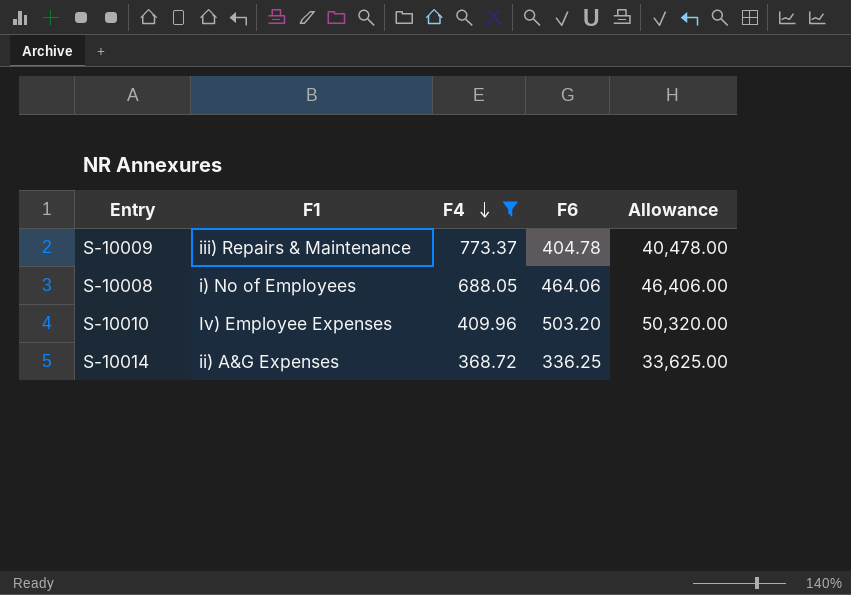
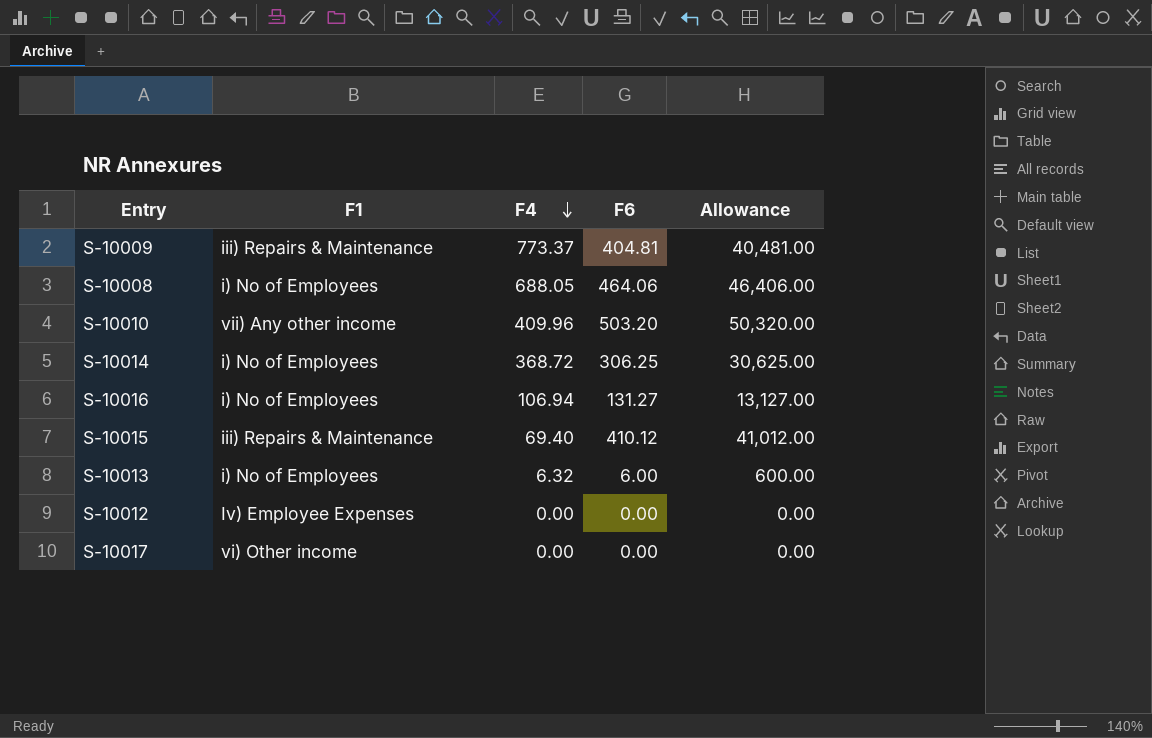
filter: F4 >= 368.72 -> none
S-10009 | F6: 404.78 -> 404.81
S-10009 | Allowance: 40,478.00 -> 40,481.00
S-10010 | F1: Iv) Employee Expenses -> vii) Any other income
S-10014 | F1: ii) A&G Expenses -> i) No of Employees
S-10014 | F6: 336.25 -> 306.25
S-10014 | Allowance: 33,625.00 -> 30,625.00

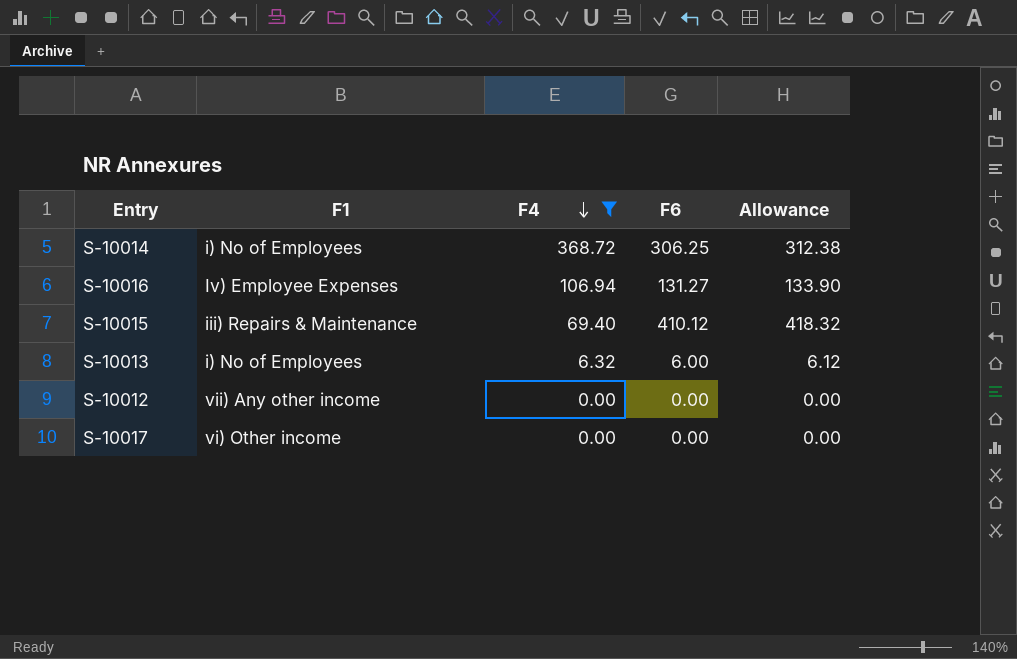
filter: none -> F4 <= 368.72
column Allowance | formula: [F6] * 100 -> [F6] * 1.02
S-10016 | F1: i) No of Employees -> Iv) Employee Expenses
S-10012 | F1: Iv) Employee Expenses -> vii) Any other income

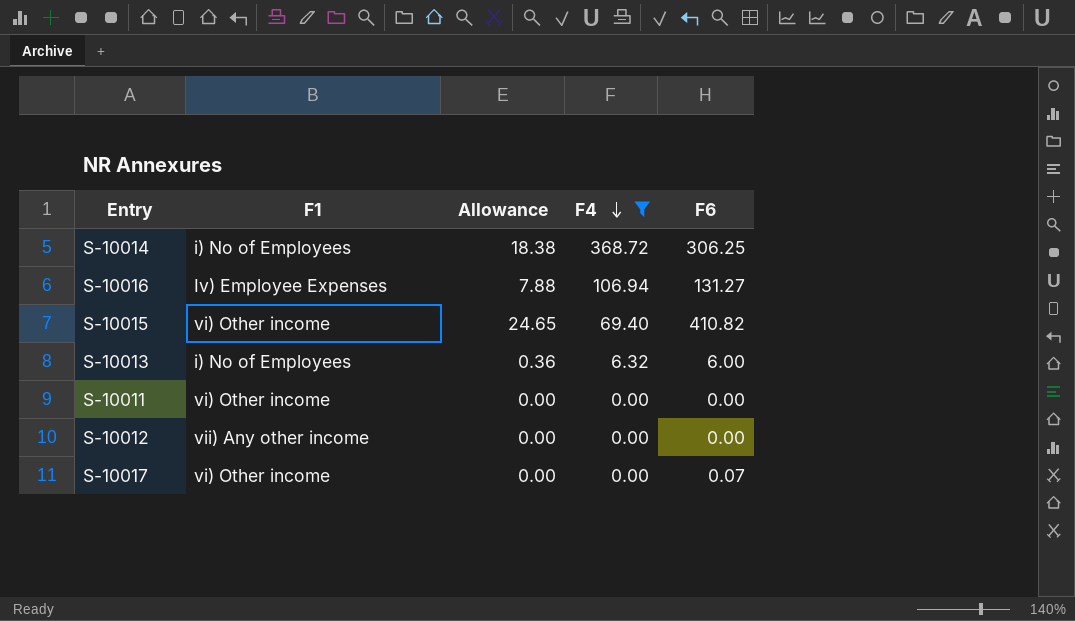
column Allowance | formula: [F6] * 1.02 -> [F6] * 0.06
column Allowance | position: 5 -> 3
S-10015 | F1: iii) Repairs & Maintenance -> vi) Other income
S-10015 | F6: 410.12 -> 410.82
row S-10011: none -> vi) Other income | 0.00 | 0.00 | 0.00
S-10017 | F6: 0.00 -> 0.07

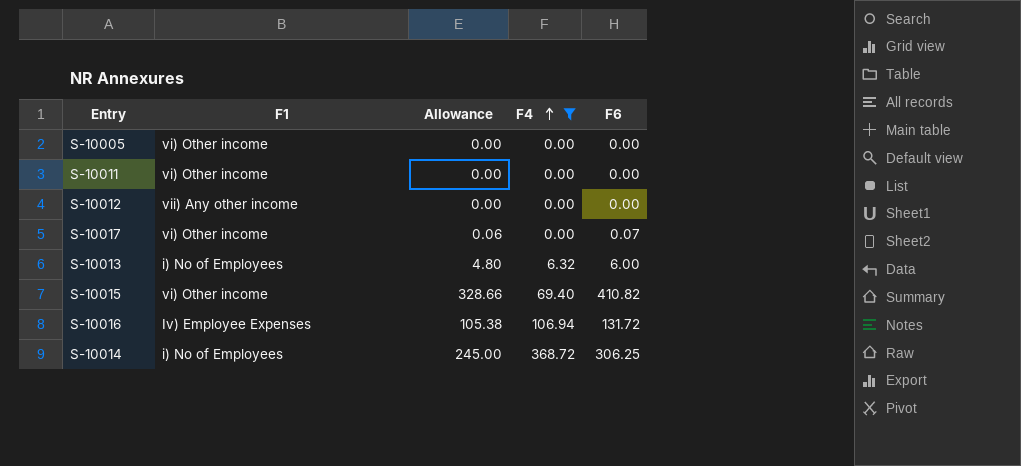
row order: F4 descending -> F4 ascending
column Allowance | formula: [F6] * 0.06 -> [F6] * 0.8
row S-10005: none -> vi) Other income | 0.00 | 0.00 | 0.00
S-10016 | F6: 131.27 -> 131.72

